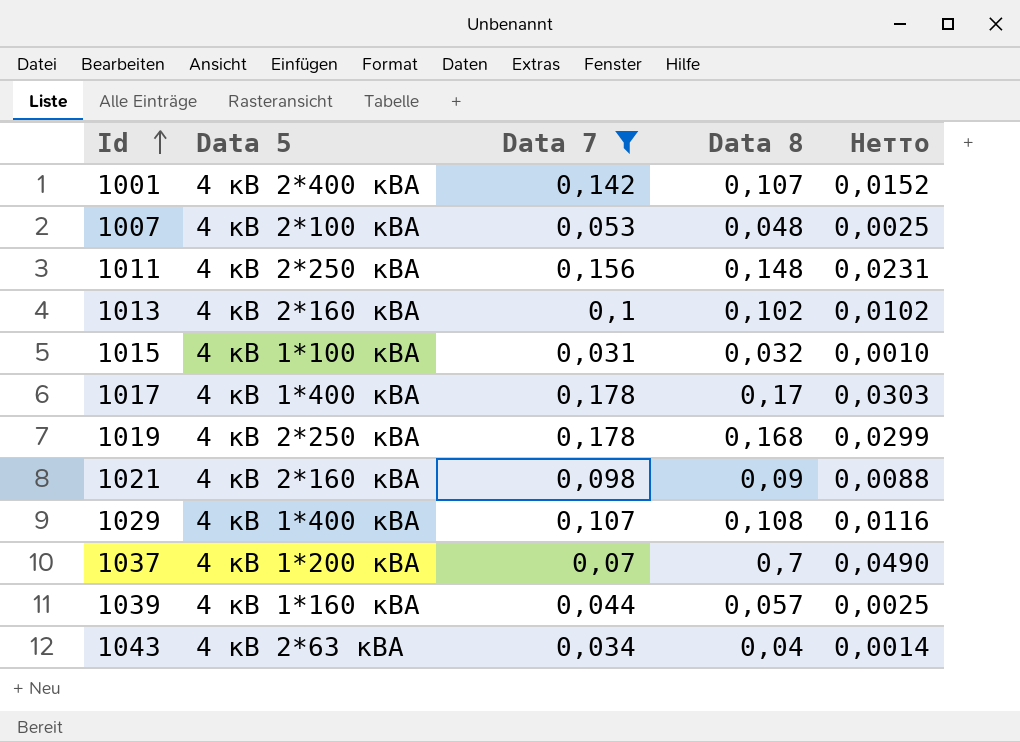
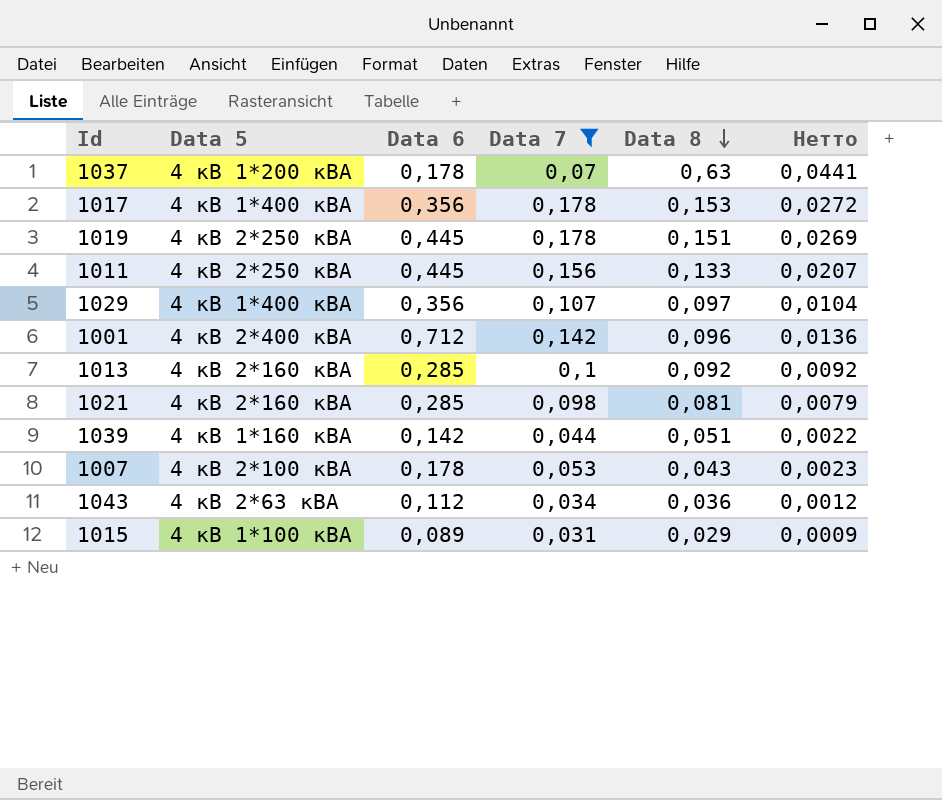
row order: Id ascending -> Data 8 descending
column Data 6 | position: none -> 3
1037 | Data 8: 0,7 -> 0,63
1037 | Нетто: 0,0490 -> 0,0441
1017 | Data 8: 0,17 -> 0,153
1017 | Нетто: 0,0303 -> 0,0272
1019 | Data 8: 0,168 -> 0,151
1019 | Нетто: 0,0299 -> 0,0269
1011 | Data 8: 0,148 -> 0,133
1011 | Нетто: 0,0231 -> 0,0207
1029 | Data 8: 0,108 -> 0,097
1029 | Нетто: 0,0116 -> 0,0104
1001 | Data 8: 0,107 -> 0,096
1001 | Нетто: 0,0152 -> 0,0136
1013 | Data 8: 0,102 -> 0,092
1013 | Нетто: 0,0102 -> 0,0092
1021 | Data 8: 0,09 -> 0,081
1021 | Нетто: 0,0088 -> 0,0079
1039 | Data 8: 0,057 -> 0,051
1039 | Нетто: 0,0025 -> 0,0022
1007 | Data 8: 0,048 -> 0,043
1007 | Нетто: 0,0025 -> 0,0023
1043 | Data 8: 0,04 -> 0,036
1043 | Нетто: 0,0014 -> 0,0012
1015 | Data 8: 0,032 -> 0,029
1015 | Нетто: 0,0010 -> 0,0009

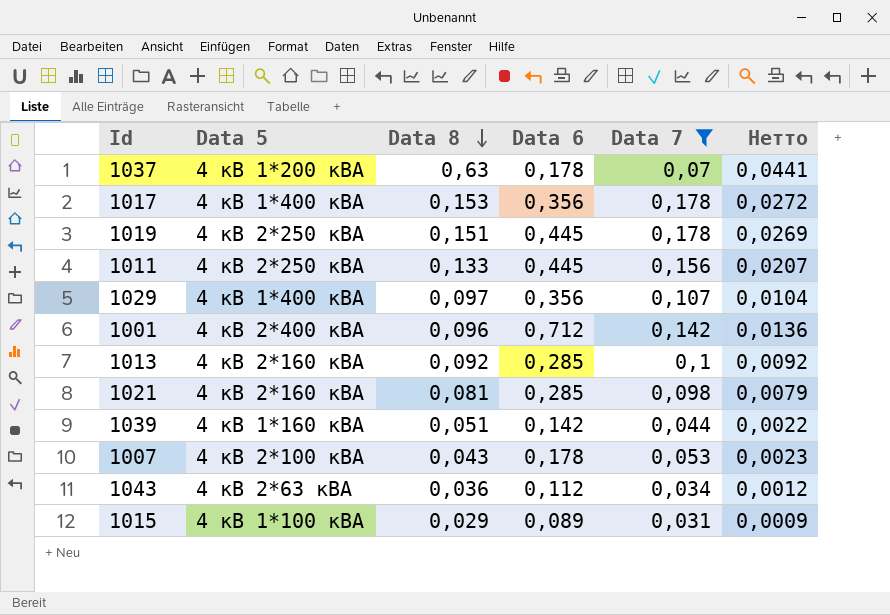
column Data 8 | position: 5 -> 3

